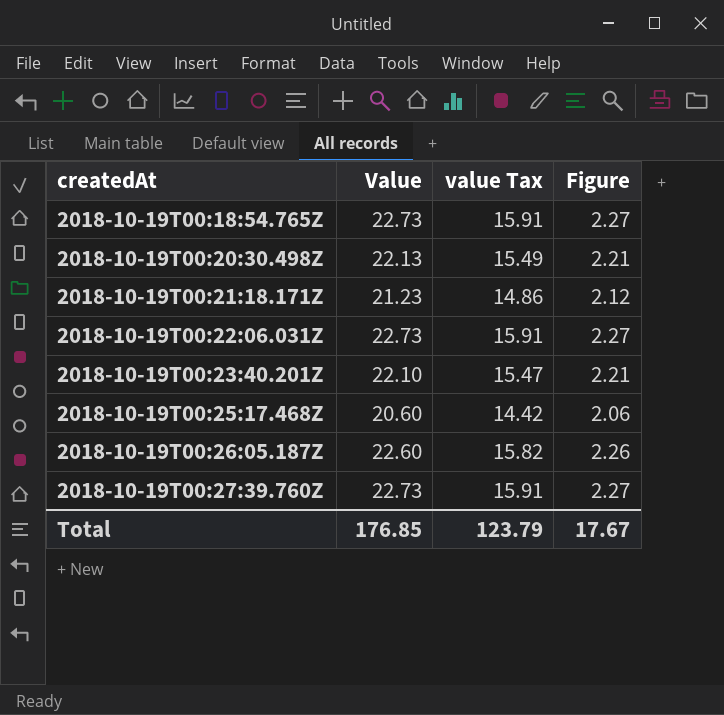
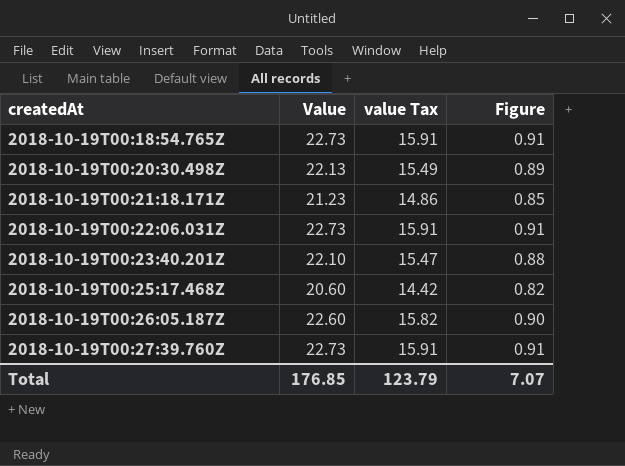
column Figure | formula: [Value] * 0.1 -> [Value] * 0.04
Total | Figure: 17.67 -> 7.07

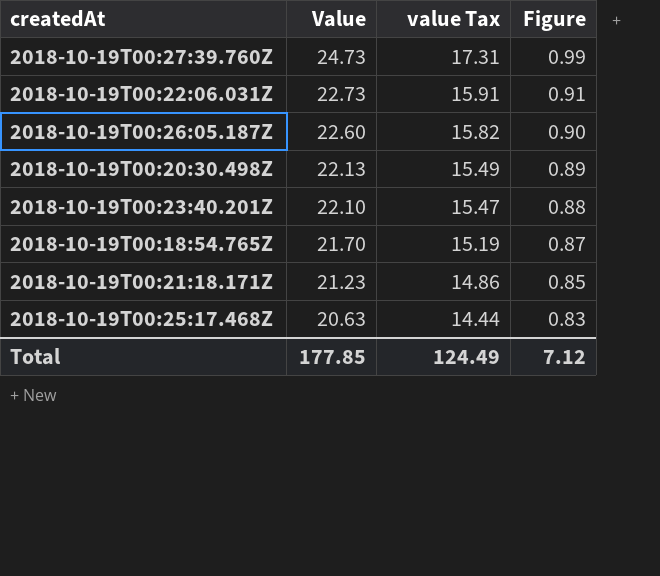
row order: createdAt ascending -> Value descending
2018-10-19T00:27:39.760Z | Value: 22.73 -> 24.73
2018-10-19T00:27:39.760Z | value Tax: 15.91 -> 17.31
2018-10-19T00:27:39.760Z | Figure: 0.91 -> 0.99
2018-10-19T00:18:54.765Z | Value: 22.73 -> 21.70
2018-10-19T00:18:54.765Z | value Tax: 15.91 -> 15.19
2018-10-19T00:18:54.765Z | Figure: 0.91 -> 0.87
2018-10-19T00:25:17.468Z | Value: 20.60 -> 20.63
2018-10-19T00:25:17.468Z | value Tax: 14.42 -> 14.44
2018-10-19T00:25:17.468Z | Figure: 0.82 -> 0.83
Total | Value: 176.85 -> 177.85
Total | value Tax: 123.79 -> 124.49
Total | Figure: 7.07 -> 7.12

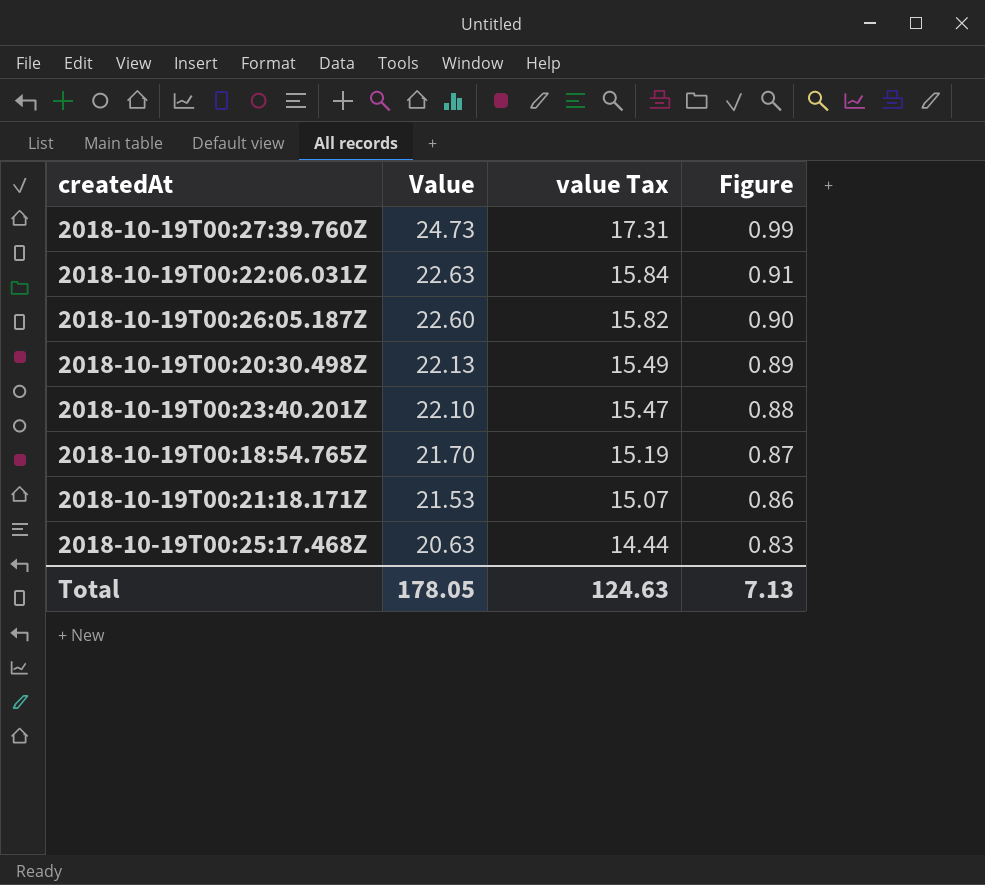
2018-10-19T00:22:06.031Z | Value: 22.73 -> 22.63
2018-10-19T00:22:06.031Z | value Tax: 15.91 -> 15.84
2018-10-19T00:21:18.171Z | Value: 21.23 -> 21.53
2018-10-19T00:21:18.171Z | value Tax: 14.86 -> 15.07
2018-10-19T00:21:18.171Z | Figure: 0.85 -> 0.86
Total | Value: 177.85 -> 178.05
Total | value Tax: 124.49 -> 124.63
Total | Figure: 7.12 -> 7.13

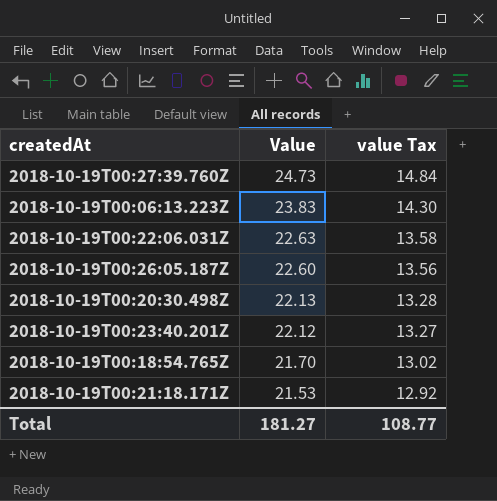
column Figure | formula: [Value] * 0.04 -> none
column value Tax | formula: [Value] * 0.7 -> [Value] * 0.6
row 2018-10-19T00:25:17.468Z: 20.63 | 14.44 | 0.83 -> none
row 2018-10-19T00:06:13.223Z: none -> 23.83 | 14.30
2018-10-19T00:23:40.201Z | Value: 22.10 -> 22.12
Total | Value: 178.05 -> 181.27
Total | value Tax: 124.63 -> 108.77

